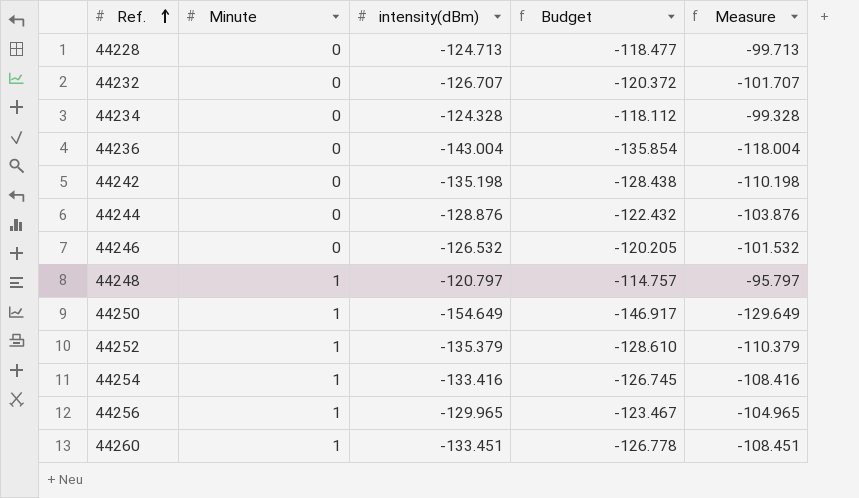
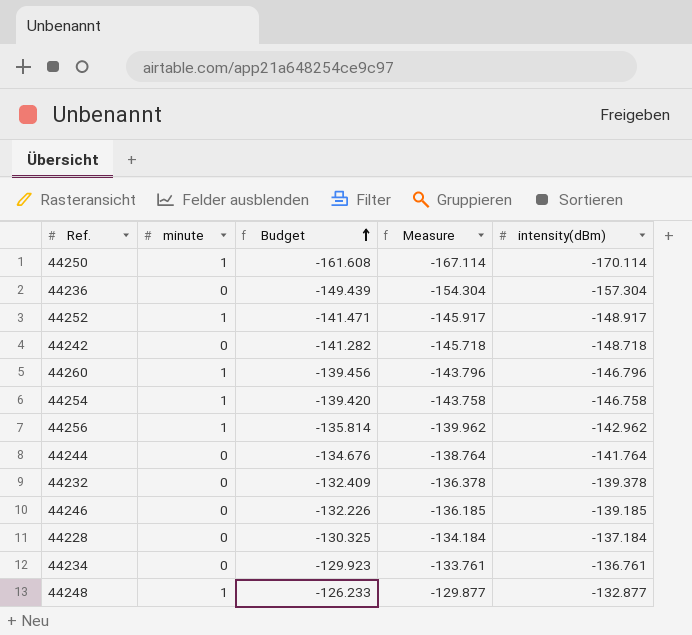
row order: Ref. ascending -> Budget ascending
column name: Minute -> minute
column Measure | formula: [intensity(dBm)] + 25 -> [intensity(dBm)] + 3
column intensity(dBm) | position: 3 -> 5
44250 | Budget: -146.917 -> -161.608
44250 | intensity(dBm): -154.649 -> -170.114
44236 | Budget: -135.854 -> -149.439
44236 | intensity(dBm): -143.004 -> -157.304
44252 | Budget: -128.610 -> -141.471
44252 | intensity(dBm): -135.379 -> -148.917
44242 | Budget: -128.438 -> -141.282
44242 | intensity(dBm): -135.198 -> -148.718
44260 | Budget: -126.778 -> -139.456
44260 | intensity(dBm): -133.451 -> -146.796
44254 | Budget: -126.745 -> -139.420
44254 | intensity(dBm): -133.416 -> -146.758
44256 | Budget: -123.467 -> -135.814
44256 | intensity(dBm): -129.965 -> -142.962
44244 | Budget: -122.432 -> -134.676
44244 | intensity(dBm): -128.876 -> -141.764
44232 | Budget: -120.372 -> -132.409
44232 | intensity(dBm): -126.707 -> -139.378
44246 | Budget: -120.205 -> -132.226
44246 | intensity(dBm): -126.532 -> -139.185
44228 | Budget: -118.477 -> -130.325
44228 | intensity(dBm): -124.713 -> -137.184
44234 | Budget: -118.112 -> -129.923
44234 | intensity(dBm): -124.328 -> -136.761
44248 | Budget: -114.757 -> -126.233
44248 | intensity(dBm): -120.797 -> -132.877

